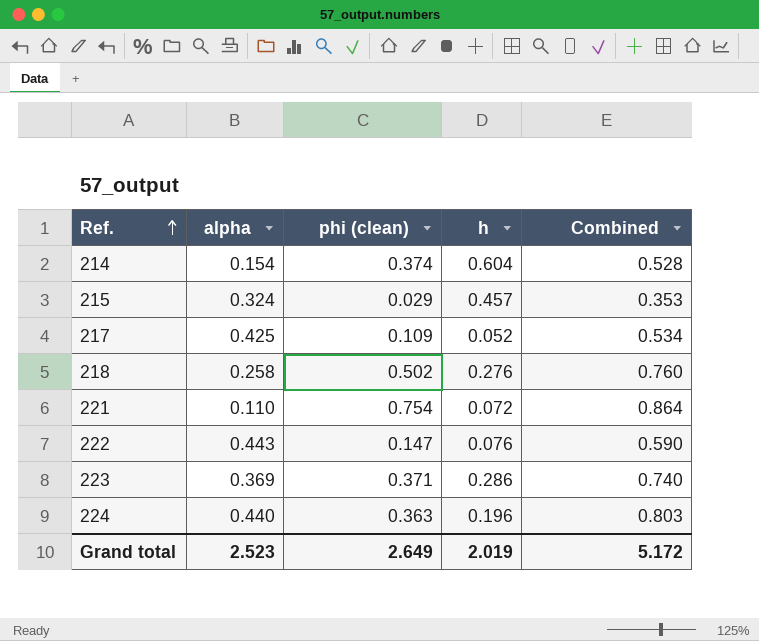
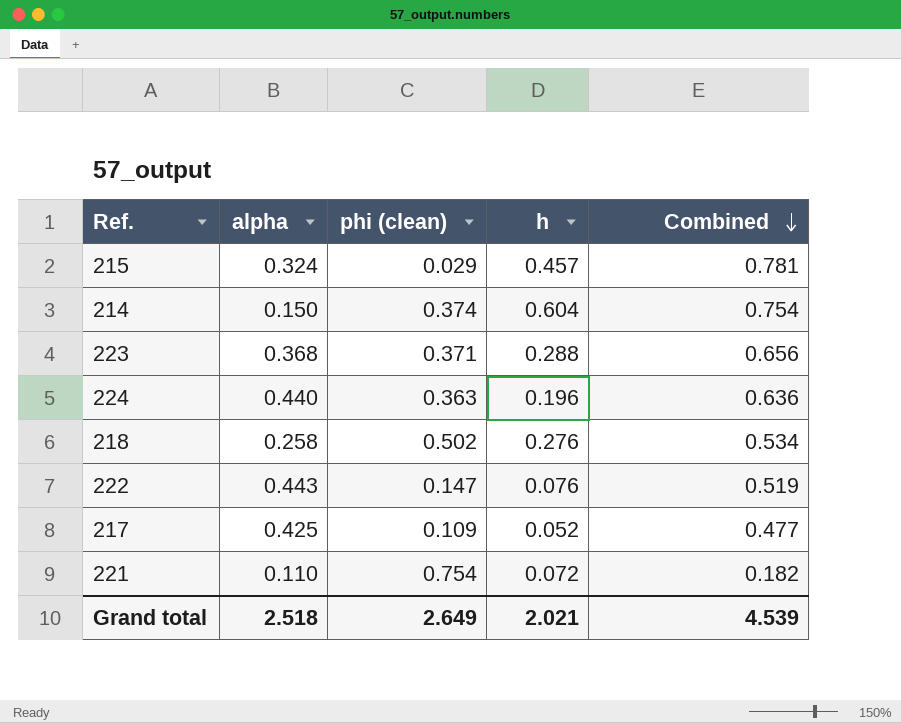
row order: Ref. ascending -> Combined descending
column Combined | formula: [alpha] + [phi (clean)] -> [alpha] + [h]
214 | alpha: 0.154 -> 0.150
223 | alpha: 0.369 -> 0.368
223 | h: 0.286 -> 0.288
Grand total | alpha: 2.523 -> 2.518
Grand total | h: 2.019 -> 2.021
Grand total | Combined: 5.172 -> 4.539

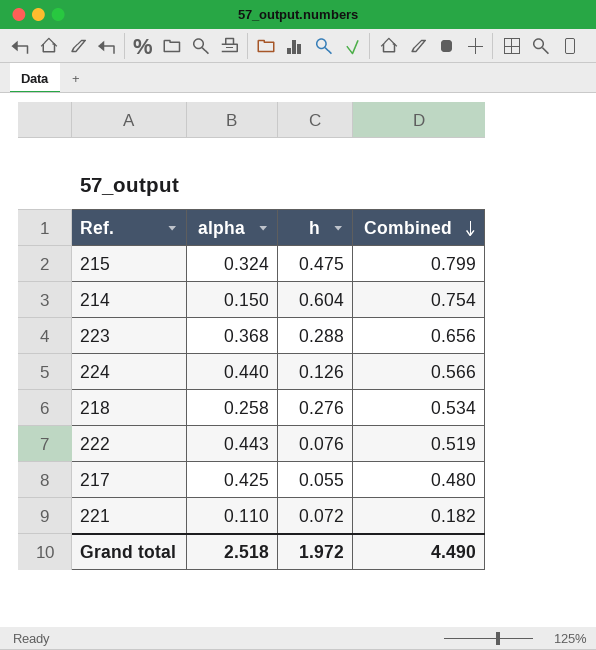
column phi (clean) | position: 3 -> none
215 | h: 0.457 -> 0.475
215 | Combined: 0.781 -> 0.799
224 | h: 0.196 -> 0.126
224 | Combined: 0.636 -> 0.566
217 | h: 0.052 -> 0.055
217 | Combined: 0.477 -> 0.480
Grand total | h: 2.021 -> 1.972
Grand total | Combined: 4.539 -> 4.490

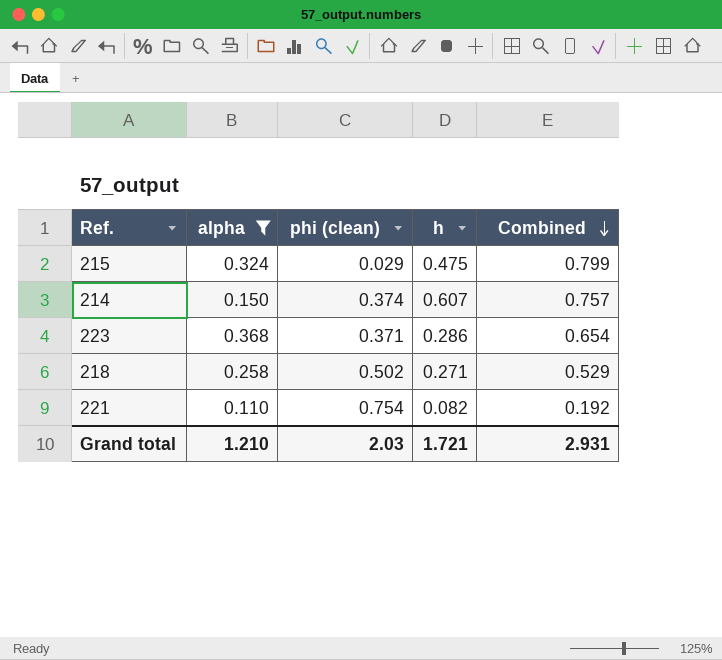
filter: none -> alpha <= 0.368
column phi (clean) | position: none -> 3
214 | h: 0.604 -> 0.607
214 | Combined: 0.754 -> 0.757
223 | h: 0.288 -> 0.286
223 | Combined: 0.656 -> 0.654
218 | h: 0.276 -> 0.271
218 | Combined: 0.534 -> 0.529
221 | h: 0.072 -> 0.082
221 | Combined: 0.182 -> 0.192
Grand total | alpha: 2.518 -> 1.210
Grand total | h: 1.972 -> 1.721
Grand total | Combined: 4.490 -> 2.931

